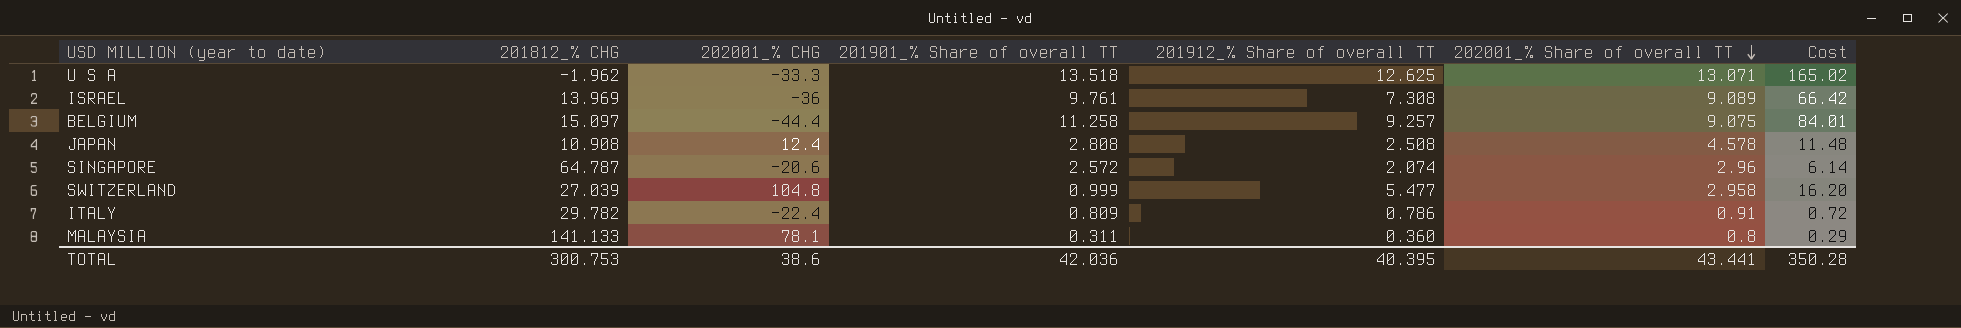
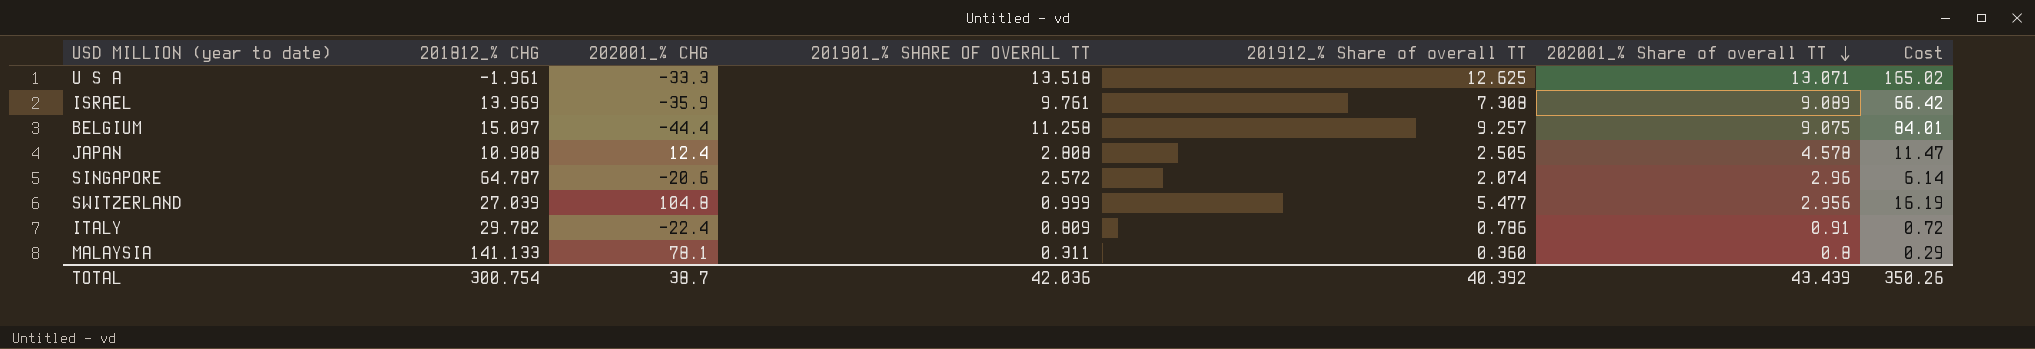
column name: 201901_% Share of overall TT -> 201901_% SHARE OF OVERALL TT
U S A | 201812_% CHG: -1.962 -> -1.961
ISRAEL | 202001_% CHG: -36 -> -35.9
JAPAN | 201912_% Share of overall TT: 2.508 -> 2.505
JAPAN | Cost: 11.48 -> 11.47
SWITZERLAND | 202001_% Share of overall TT: 2.958 -> 2.956
SWITZERLAND | Cost: 16.20 -> 16.19
TOTAL | 201812_% CHG: 300.753 -> 300.754
TOTAL | 202001_% CHG: 38.6 -> 38.7
TOTAL | 201912_% Share of overall TT: 40.395 -> 40.392
TOTAL | 202001_% Share of overall TT: 43.441 -> 43.439
TOTAL | Cost: 350.28 -> 350.26

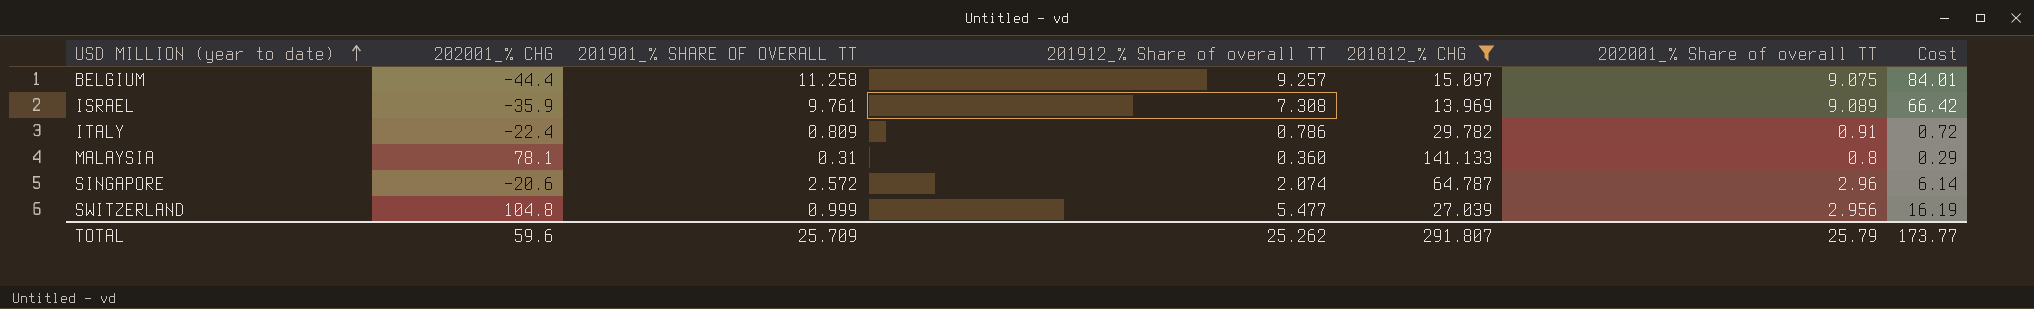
filter: none -> 201812_% CHG >= 13.969
row order: 202001_% Share of overall TT descending -> USD MILLION (year to date) ascending
column 201812_% CHG | position: 2 -> 5
MALAYSIA | 201901_% SHARE OF OVERALL TT: 0.311 -> 0.31
TOTAL | 202001_% CHG: 38.7 -> 59.6
TOTAL | 201901_% SHARE OF OVERALL TT: 42.036 -> 25.709
TOTAL | 201912_% Share of overall TT: 40.392 -> 25.262
TOTAL | 201812_% CHG: 300.754 -> 291.807
TOTAL | 202001_% Share of overall TT: 43.439 -> 25.79
TOTAL | Cost: 350.26 -> 173.77

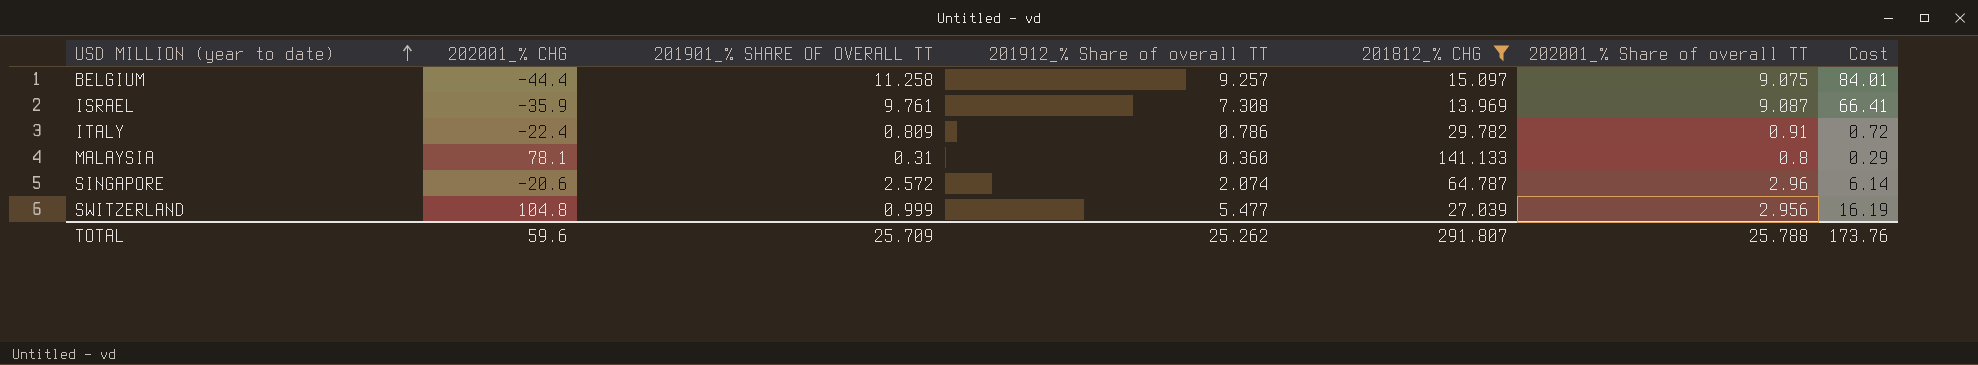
ISRAEL | 202001_% Share of overall TT: 9.089 -> 9.087
ISRAEL | Cost: 66.42 -> 66.41
TOTAL | 202001_% Share of overall TT: 25.79 -> 25.788
TOTAL | Cost: 173.77 -> 173.76

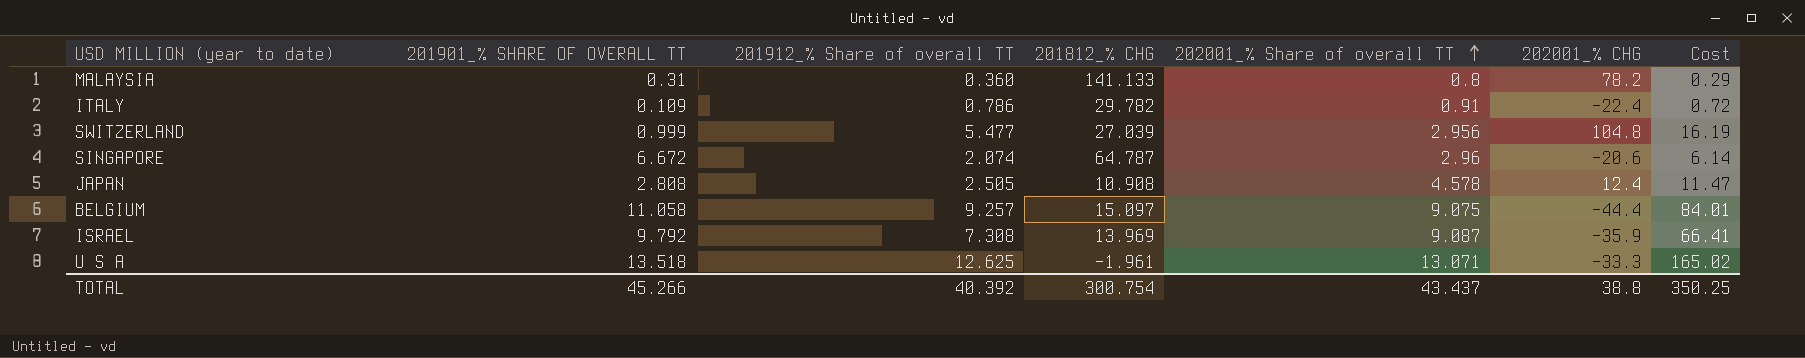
filter: 201812_% CHG >= 13.969 -> none
row order: USD MILLION (year to date) ascending -> 202001_% Share of overall TT ascending
column 202001_% CHG | position: 2 -> 6
MALAYSIA | 202001_% CHG: 78.1 -> 78.2
ITALY | 201901_% SHARE OF OVERALL TT: 0.809 -> 0.109
SINGAPORE | 201901_% SHARE OF OVERALL TT: 2.572 -> 6.672
BELGIUM | 201901_% SHARE OF OVERALL TT: 11.258 -> 11.058
ISRAEL | 201901_% SHARE OF OVERALL TT: 9.761 -> 9.792
TOTAL | 201901_% SHARE OF OVERALL TT: 25.709 -> 45.266
TOTAL | 201912_% Share of overall TT: 25.262 -> 40.392
TOTAL | 201812_% CHG: 291.807 -> 300.754
TOTAL | 202001_% Share of overall TT: 25.788 -> 43.437
TOTAL | 202001_% CHG: 59.6 -> 38.8
TOTAL | Cost: 173.76 -> 350.25

